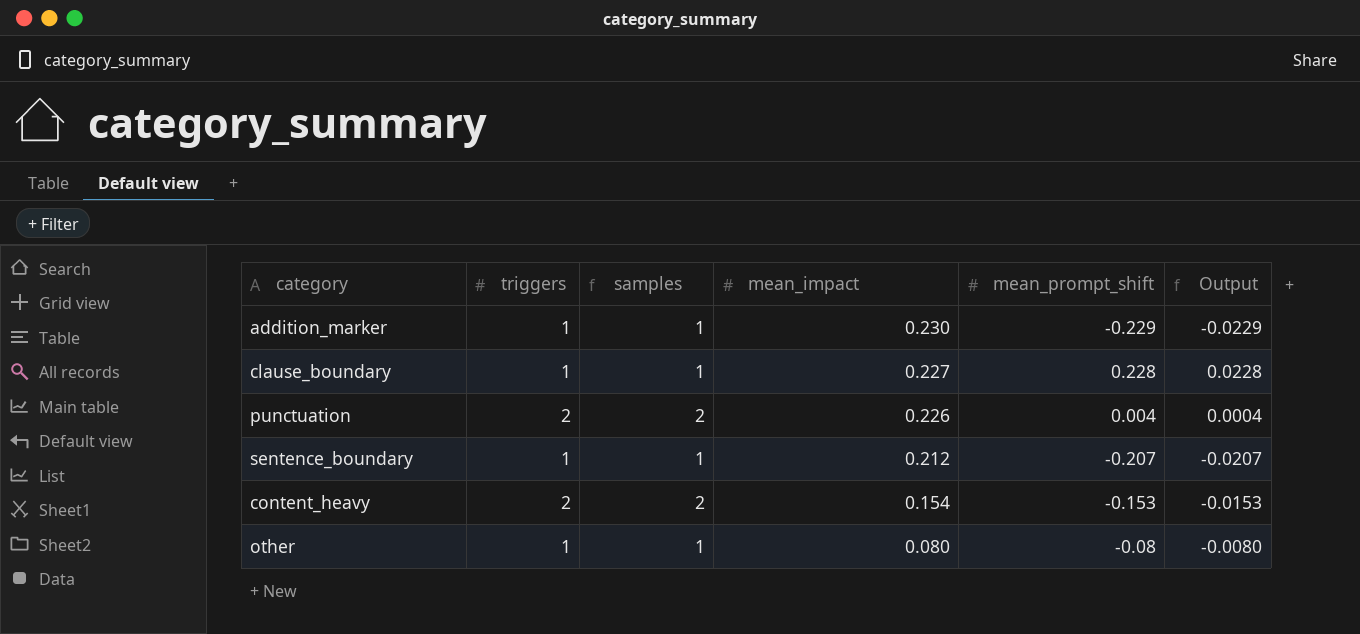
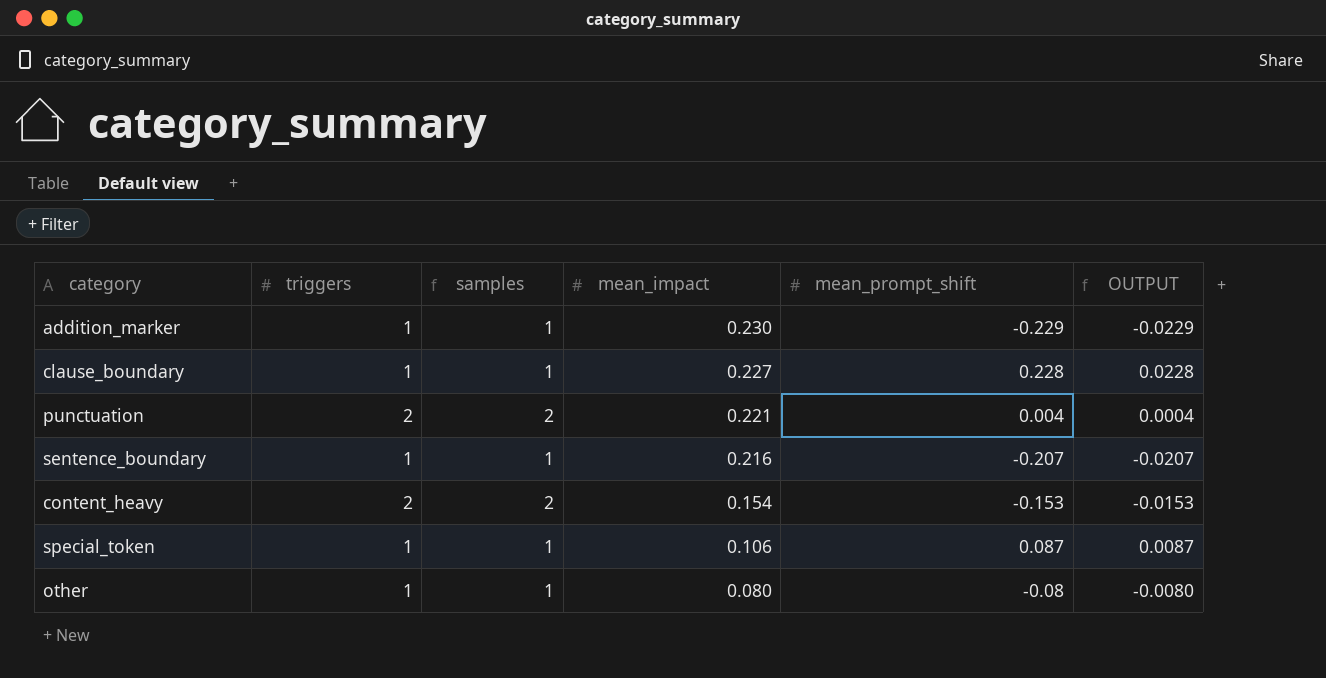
column name: Output -> OUTPUT
punctuation | mean_impact: 0.226 -> 0.221
sentence_boundary | mean_impact: 0.212 -> 0.216
row special_token: none -> 1 | 1 | 0.106 | 0.087 | 0.0087

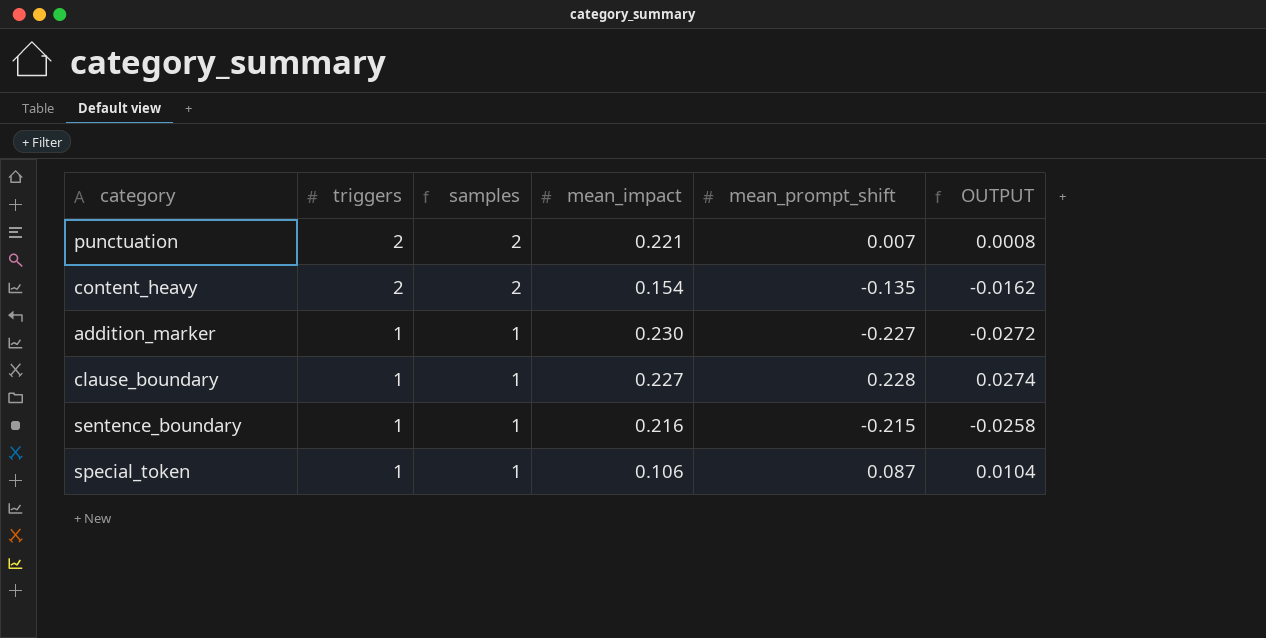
row order: mean_impact descending -> triggers descending
column OUTPUT | formula: [mean_prompt_shift] * 0.1 -> [mean_prompt_shift] * 0.12
row other: 1 | 1 | 0.080 | -0.08 | -0.0080 -> none
punctuation | mean_prompt_shift: 0.004 -> 0.007
content_heavy | mean_prompt_shift: -0.153 -> -0.135
addition_marker | mean_prompt_shift: -0.229 -> -0.227
sentence_boundary | mean_prompt_shift: -0.207 -> -0.215

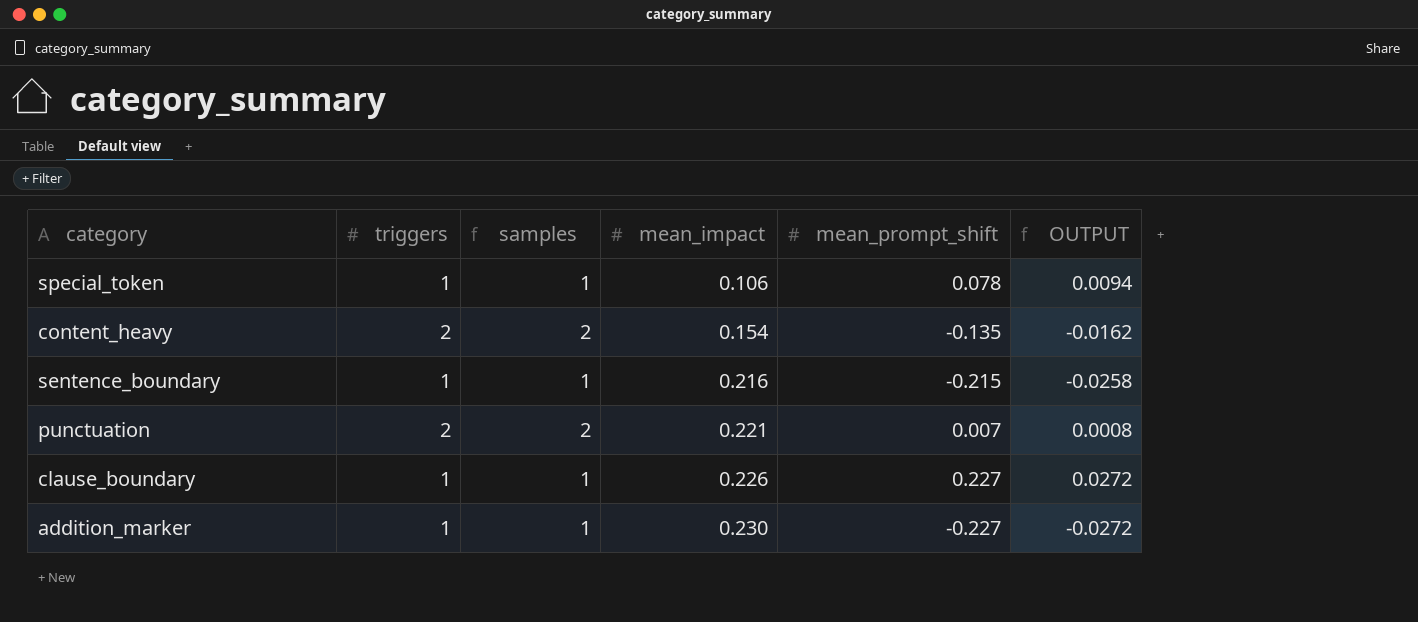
row order: triggers descending -> mean_impact ascending
special_token | mean_prompt_shift: 0.087 -> 0.078
special_token | OUTPUT: 0.0104 -> 0.0094
clause_boundary | mean_impact: 0.227 -> 0.226
clause_boundary | mean_prompt_shift: 0.228 -> 0.227
clause_boundary | OUTPUT: 0.0274 -> 0.0272

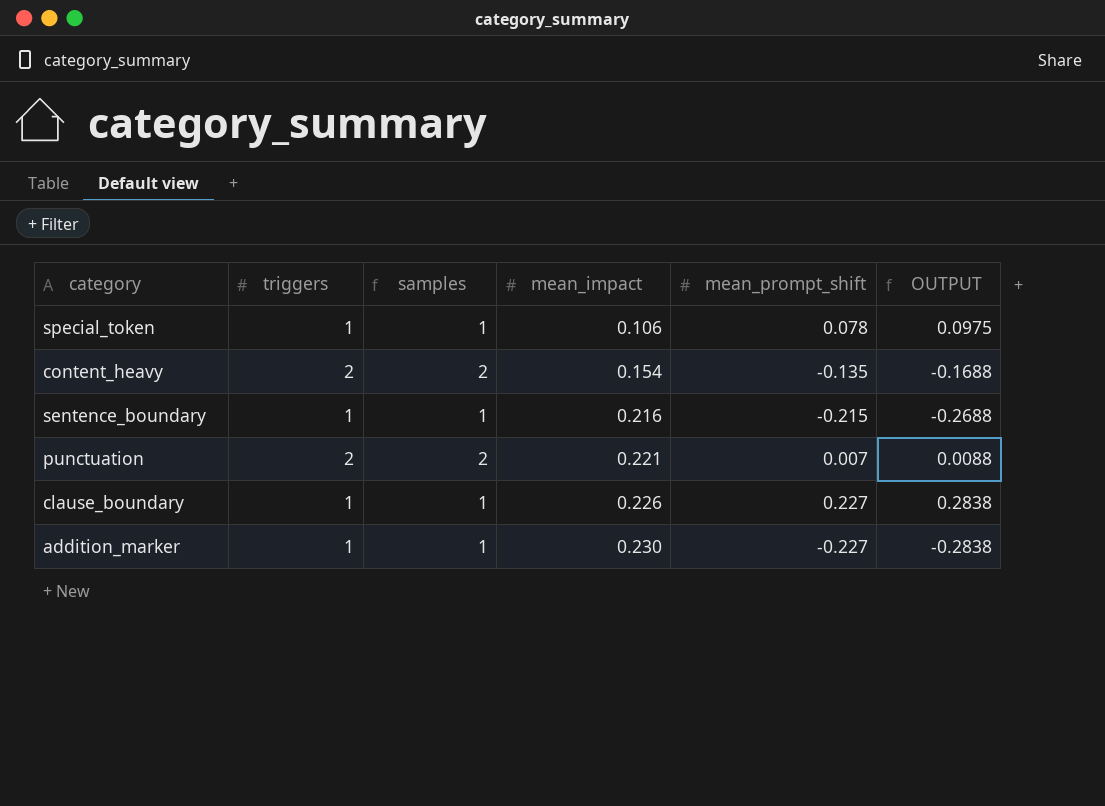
column OUTPUT | formula: [mean_prompt_shift] * 0.12 -> [mean_prompt_shift] * 1.25

